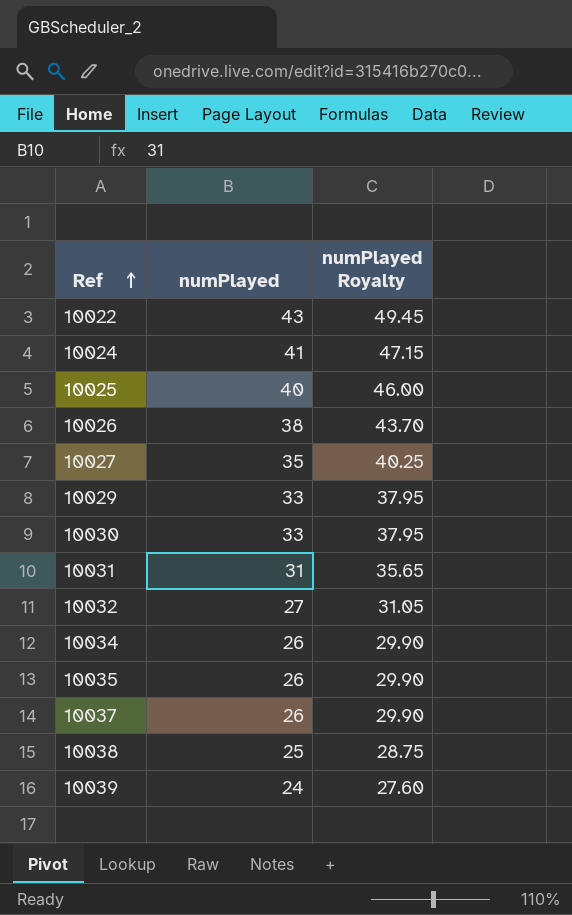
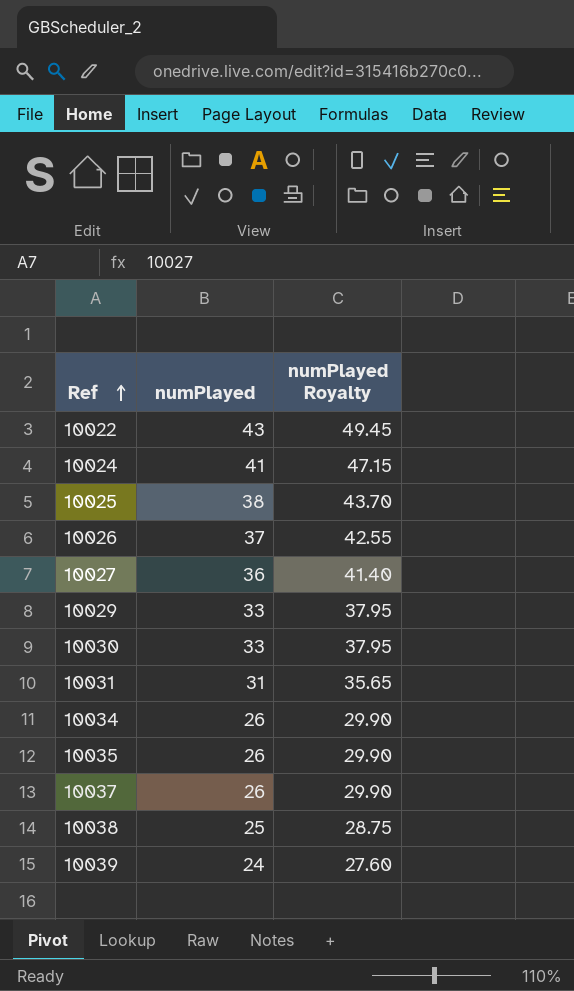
row 10032: 27 | 31.05 -> none
10025 | numPlayed: 40 -> 38
10025 | numPlayed Royalty: 46.00 -> 43.70
10026 | numPlayed: 38 -> 37
10026 | numPlayed Royalty: 43.70 -> 42.55
10027 | numPlayed: 35 -> 36
10027 | numPlayed Royalty: 40.25 -> 41.40

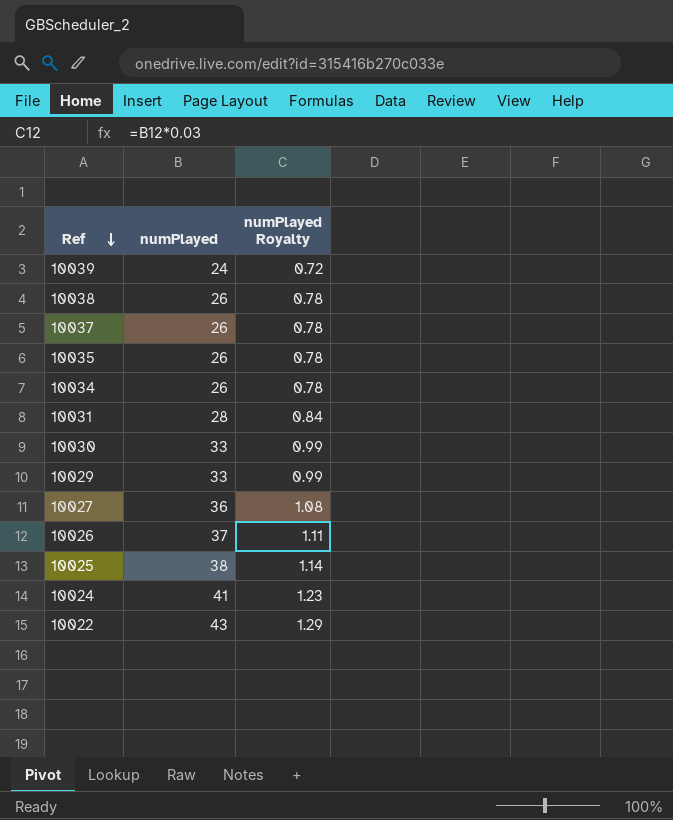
row order: Ref ascending -> Ref descending
column numPlayed Royalty | formula: [numPlayed] * 1.15 -> [numPlayed] * 0.03
10038 | numPlayed: 25 -> 26
10031 | numPlayed: 31 -> 28

